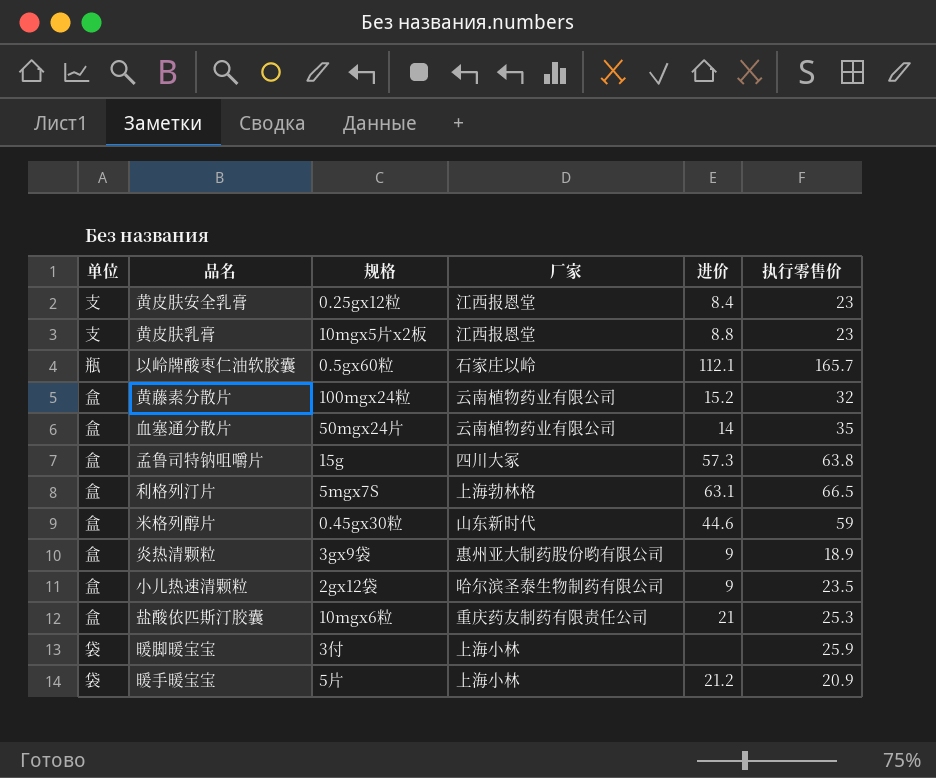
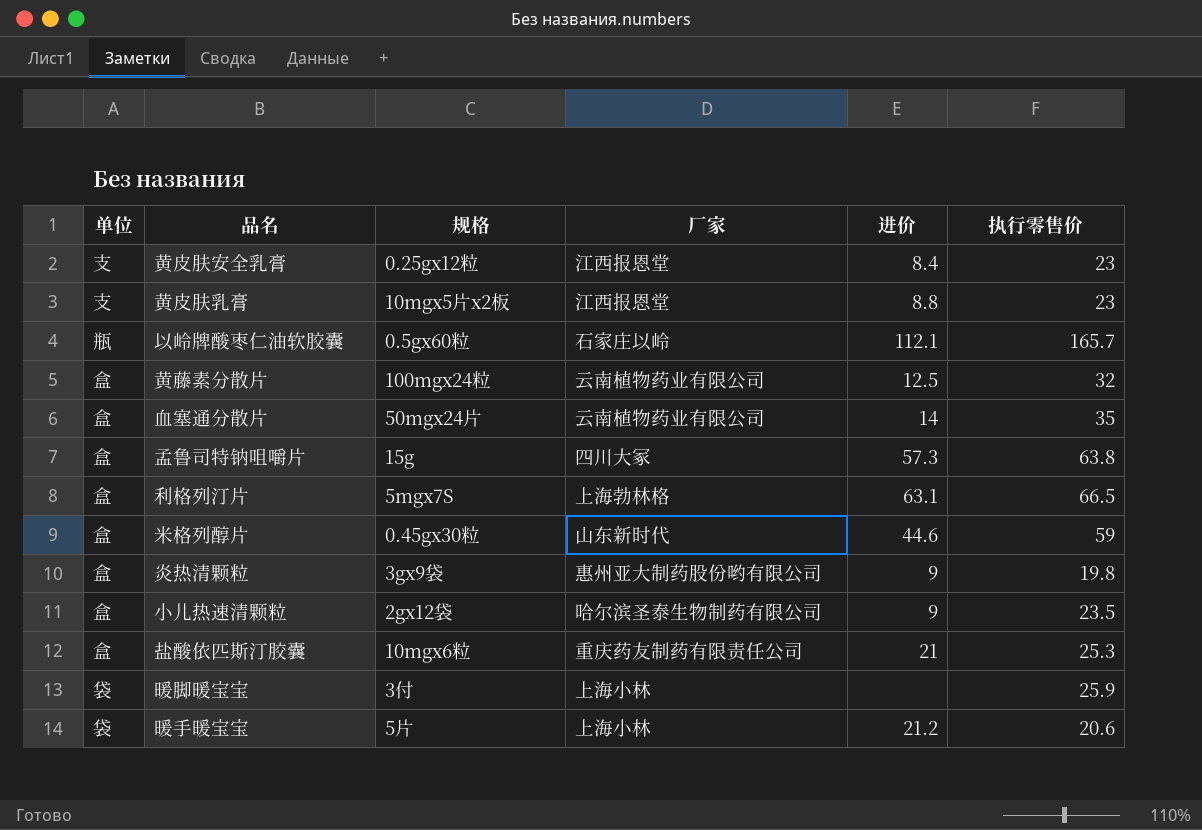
黄藤素分散片 | 进价: 15.2 -> 12.5
炎热清颗粒 | 执行零售价: 18.9 -> 19.8
暖手暖宝宝 | 执行零售价: 20.9 -> 20.6

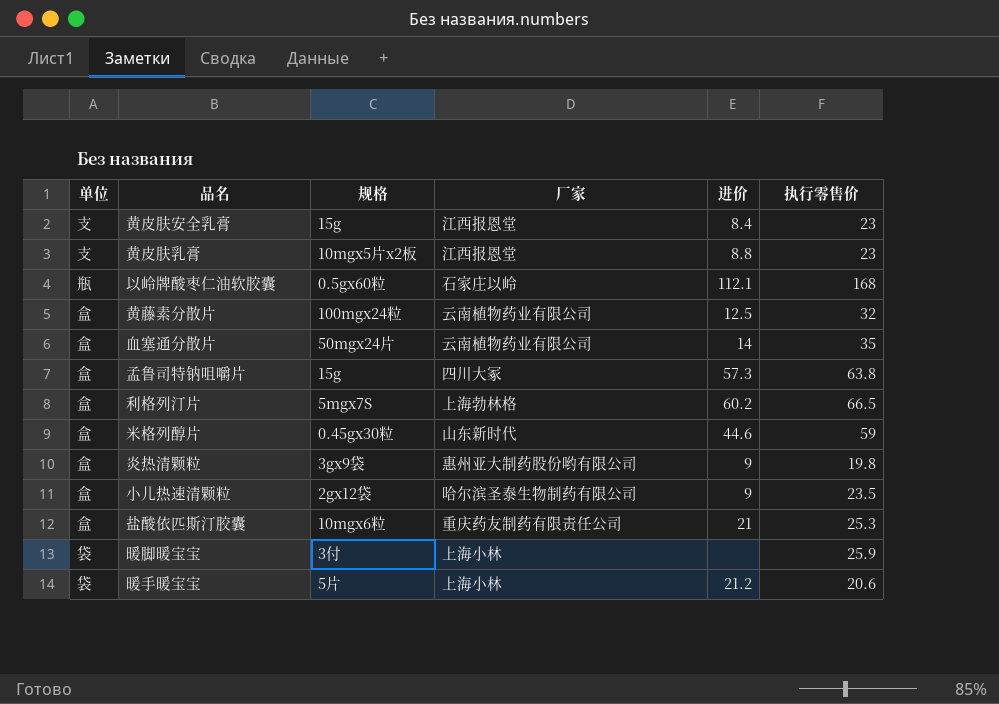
黄皮肤安全乳膏 | 规格: 0.25gx12粒 -> 15g
以岭牌酸枣仁油软胶囊 | 执行零售价: 165.7 -> 168
利格列汀片 | 进价: 63.1 -> 60.2

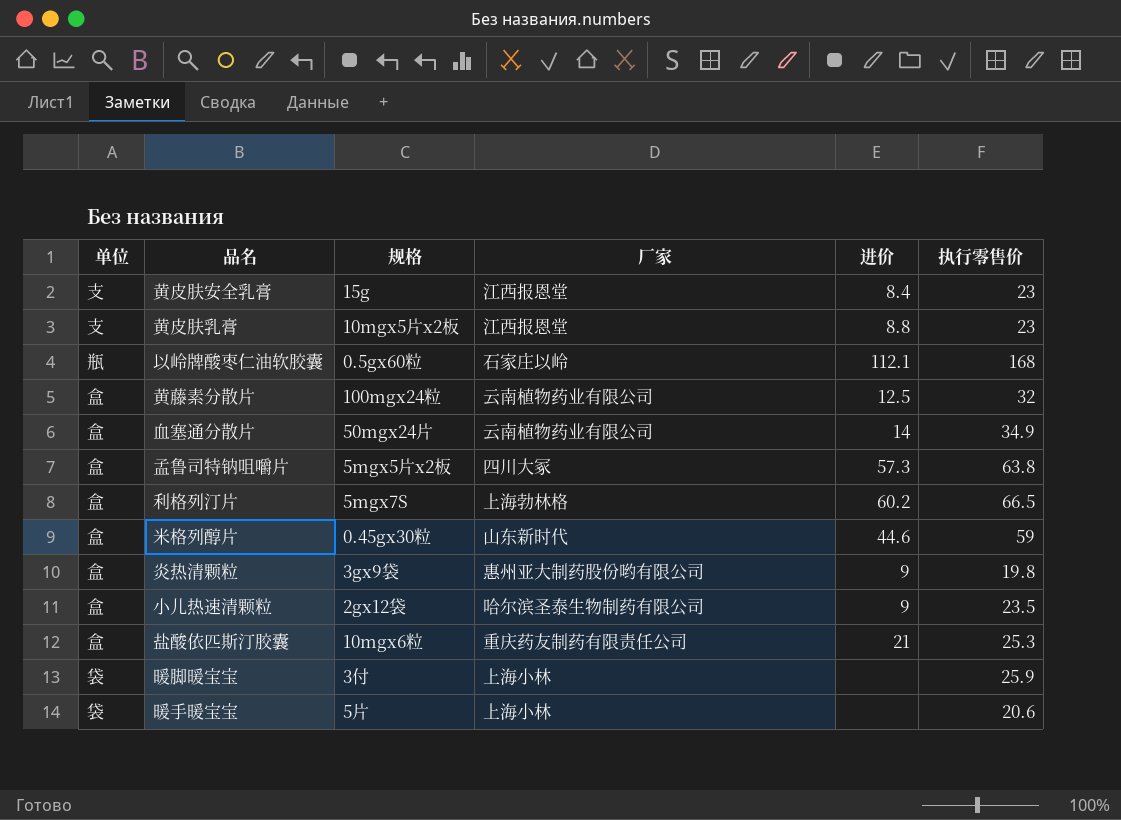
血塞通分散片 | 执行零售价: 35 -> 34.9
孟鲁司特钠咀嚼片 | 规格: 15g -> 5mgx5片x2板
暖手暖宝宝 | 进价: 21.2 -> none

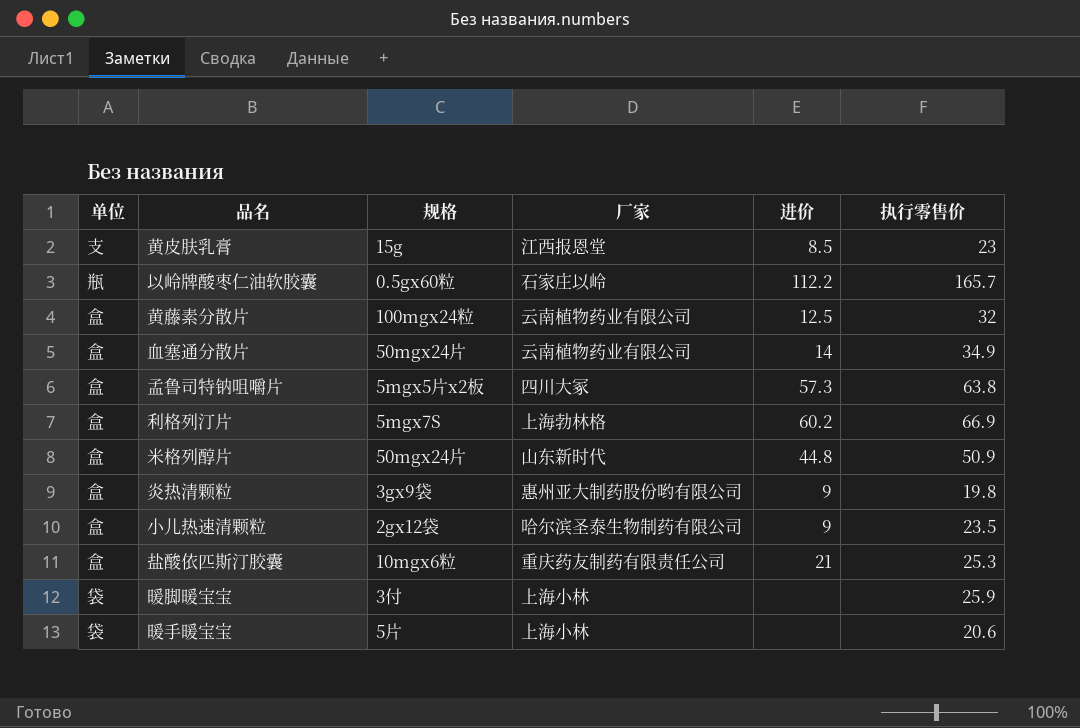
row 黄皮肤安全乳膏: 支 | 15g | 江西报恩堂 | 8.4 | 23 -> none
黄皮肤乳膏 | 规格: 10mgx5片x2板 -> 15g
黄皮肤乳膏 | 进价: 8.8 -> 8.5
以岭牌酸枣仁油软胶囊 | 进价: 112.1 -> 112.2
以岭牌酸枣仁油软胶囊 | 执行零售价: 168 -> 165.7
利格列汀片 | 执行零售价: 66.5 -> 66.9
米格列醇片 | 规格: 0.45gx30粒 -> 50mgx24片
米格列醇片 | 进价: 44.6 -> 44.8
米格列醇片 | 执行零售价: 59 -> 50.9

